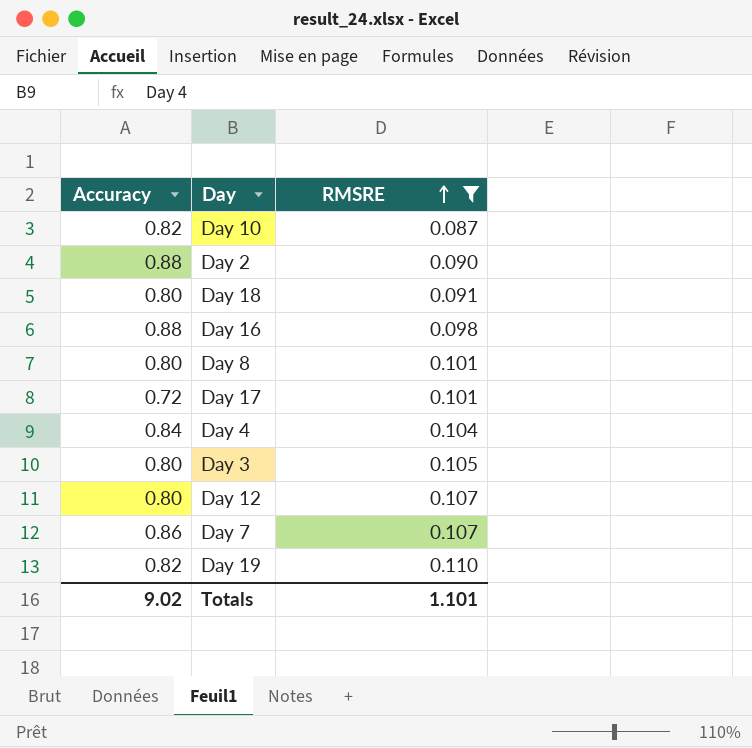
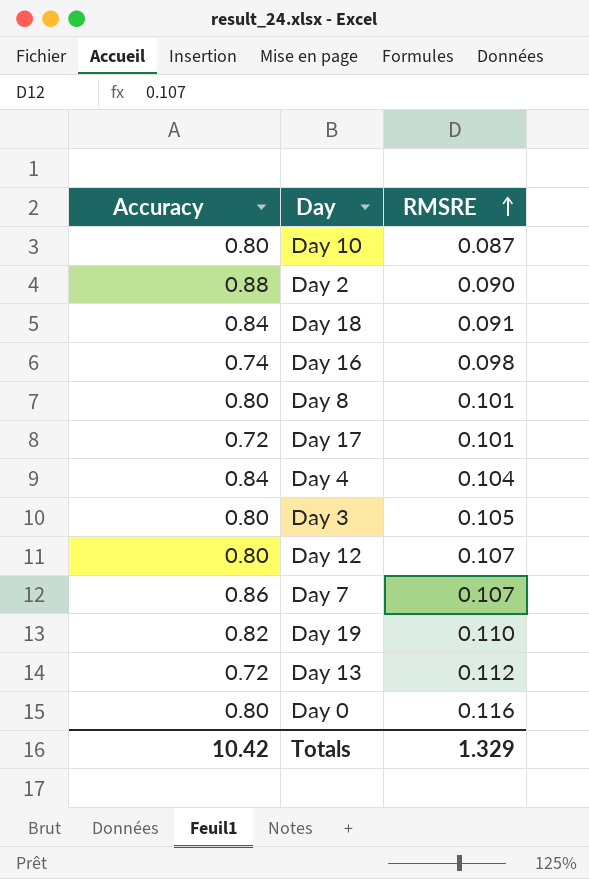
filter: RMSRE <= 0.110 -> none
Day 10 | Accuracy: 0.82 -> 0.80
Day 18 | Accuracy: 0.80 -> 0.84
Day 16 | Accuracy: 0.88 -> 0.74
Totals | Accuracy: 9.02 -> 10.42
Totals | RMSRE: 1.101 -> 1.329

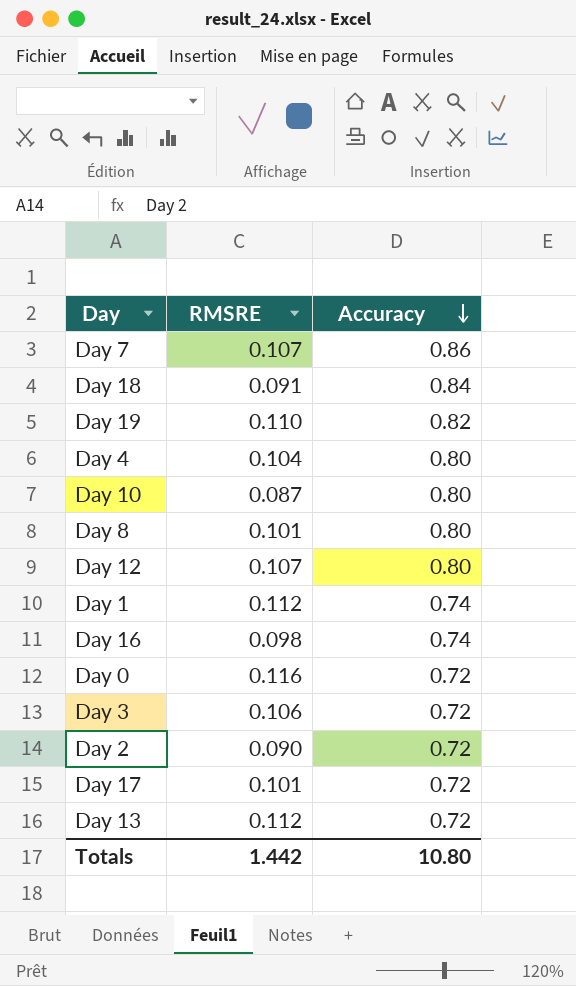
row order: RMSRE ascending -> Accuracy descending
column Accuracy | position: 1 -> 3
Day 4 | Accuracy: 0.84 -> 0.80
row Day 1: none -> 0.112 | 0.74
Day 0 | Accuracy: 0.80 -> 0.72
Day 3 | RMSRE: 0.105 -> 0.106
Day 3 | Accuracy: 0.80 -> 0.72
Day 2 | Accuracy: 0.88 -> 0.72
Totals | RMSRE: 1.329 -> 1.442
Totals | Accuracy: 10.42 -> 10.80

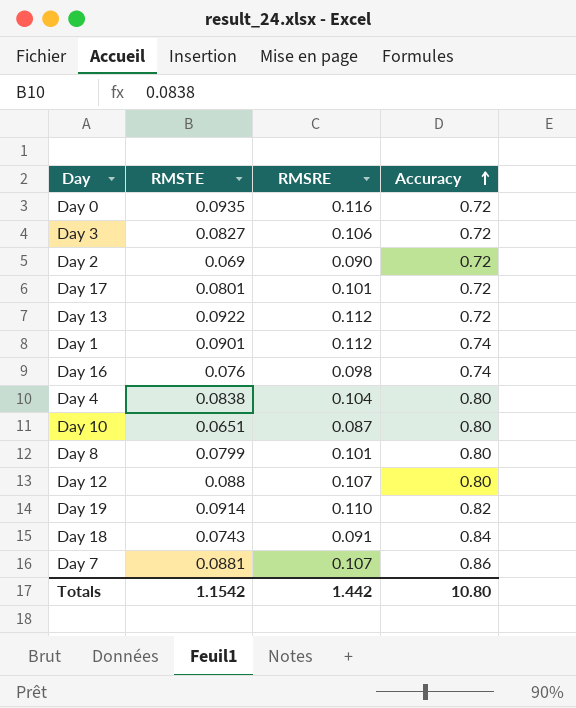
row order: Accuracy descending -> Accuracy ascending
column RMSTE | position: none -> 2

